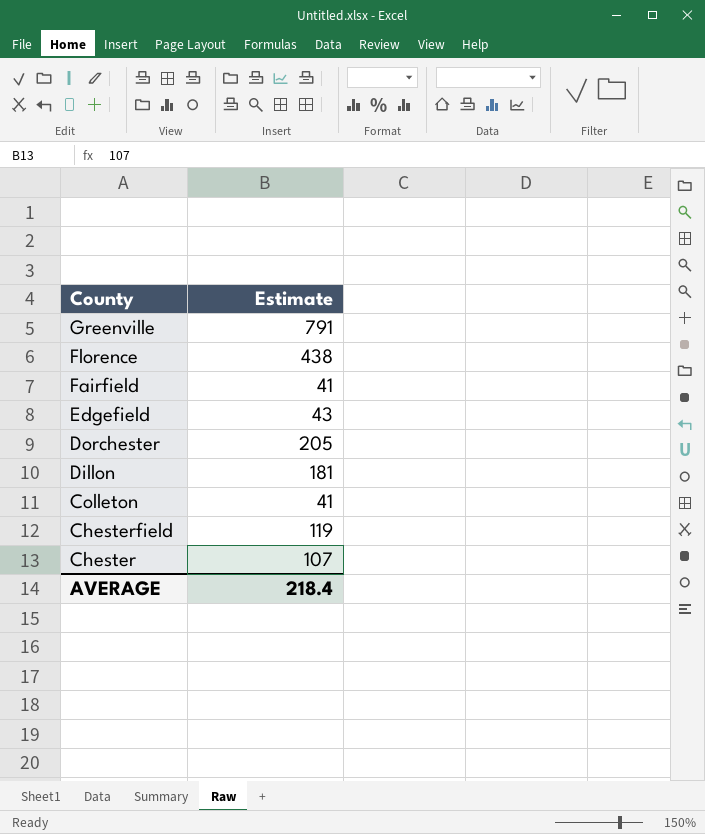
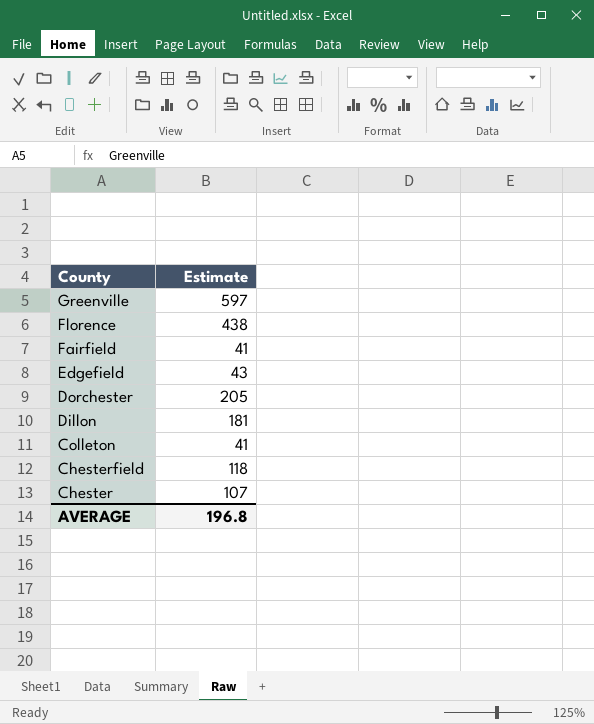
Greenville | Estimate: 791 -> 597
Chesterfield | Estimate: 119 -> 118
AVERAGE | Estimate: 218.4 -> 196.8

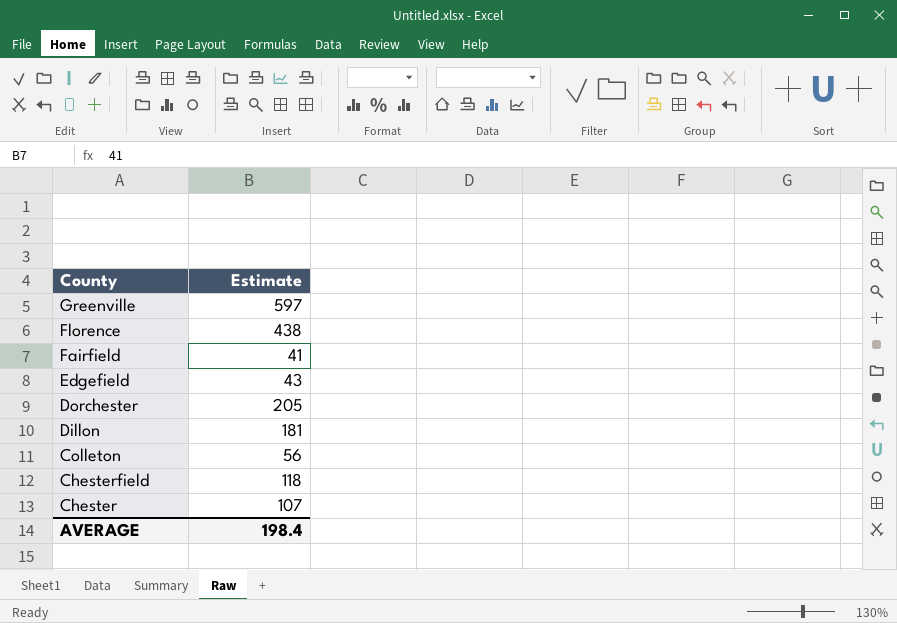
Colleton | Estimate: 41 -> 56
AVERAGE | Estimate: 196.8 -> 198.4

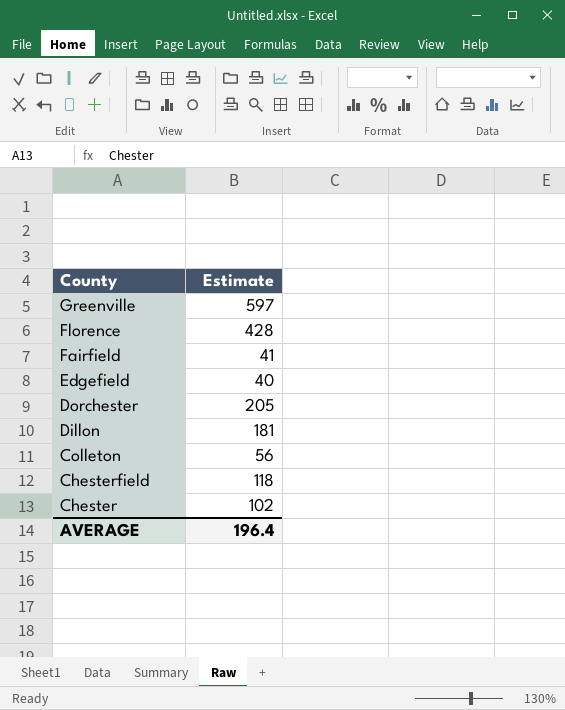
Florence | Estimate: 438 -> 428
Edgefield | Estimate: 43 -> 40
Chester | Estimate: 107 -> 102
AVERAGE | Estimate: 198.4 -> 196.4

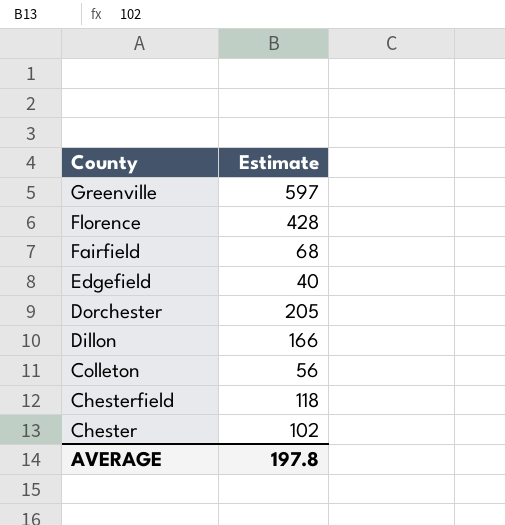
Fairfield | Estimate: 41 -> 68
Dillon | Estimate: 181 -> 166
AVERAGE | Estimate: 196.4 -> 197.8

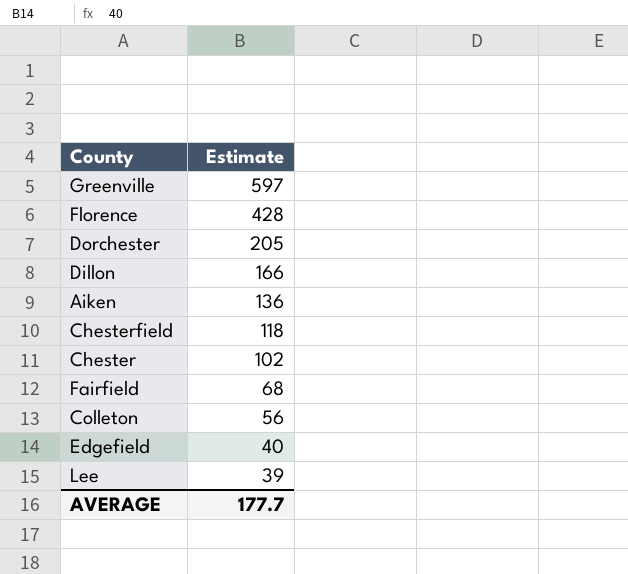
row order: County descending -> Estimate descending
row Aiken: none -> 136
row Lee: none -> 39
AVERAGE | Estimate: 197.8 -> 177.7

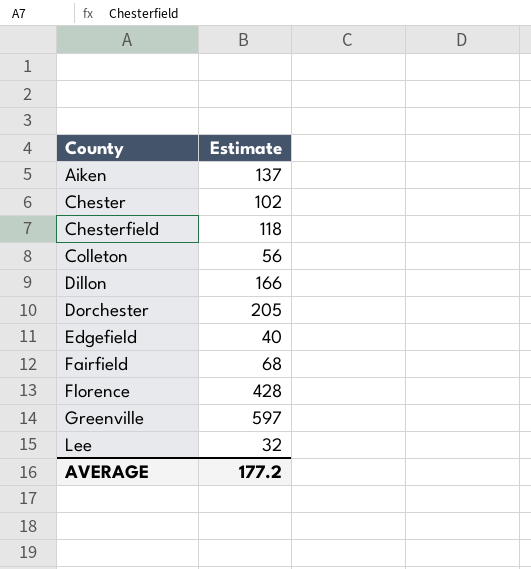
row order: Estimate descending -> County ascending
Aiken | Estimate: 136 -> 137
Lee | Estimate: 39 -> 32
AVERAGE | Estimate: 177.7 -> 177.2

